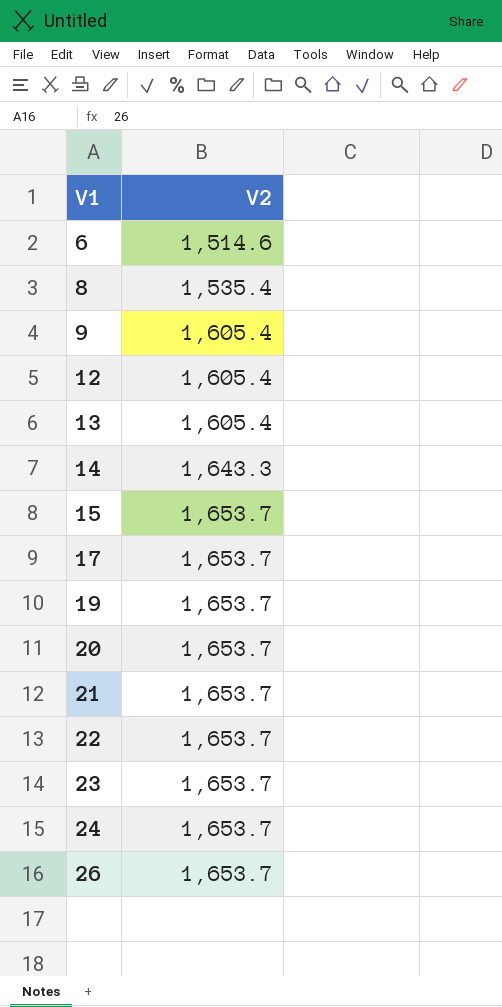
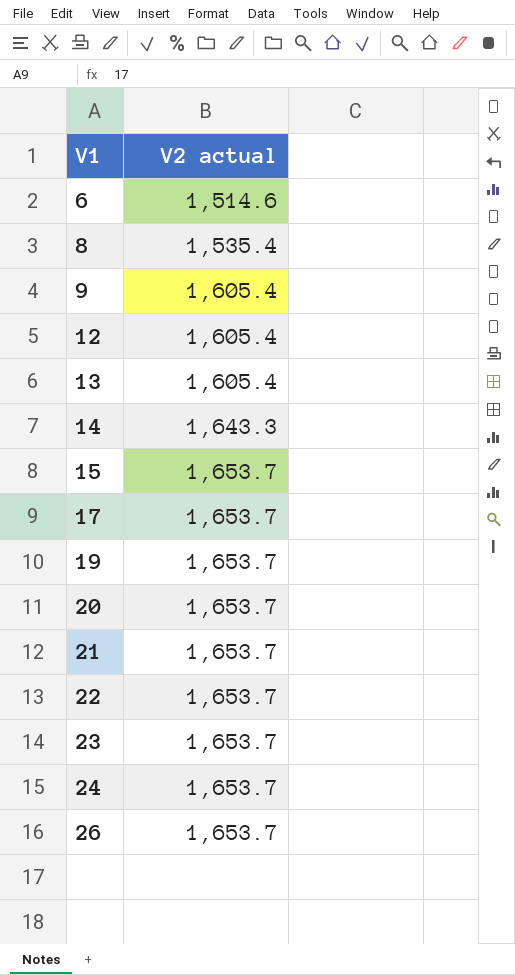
column name: V2 -> V2 actual

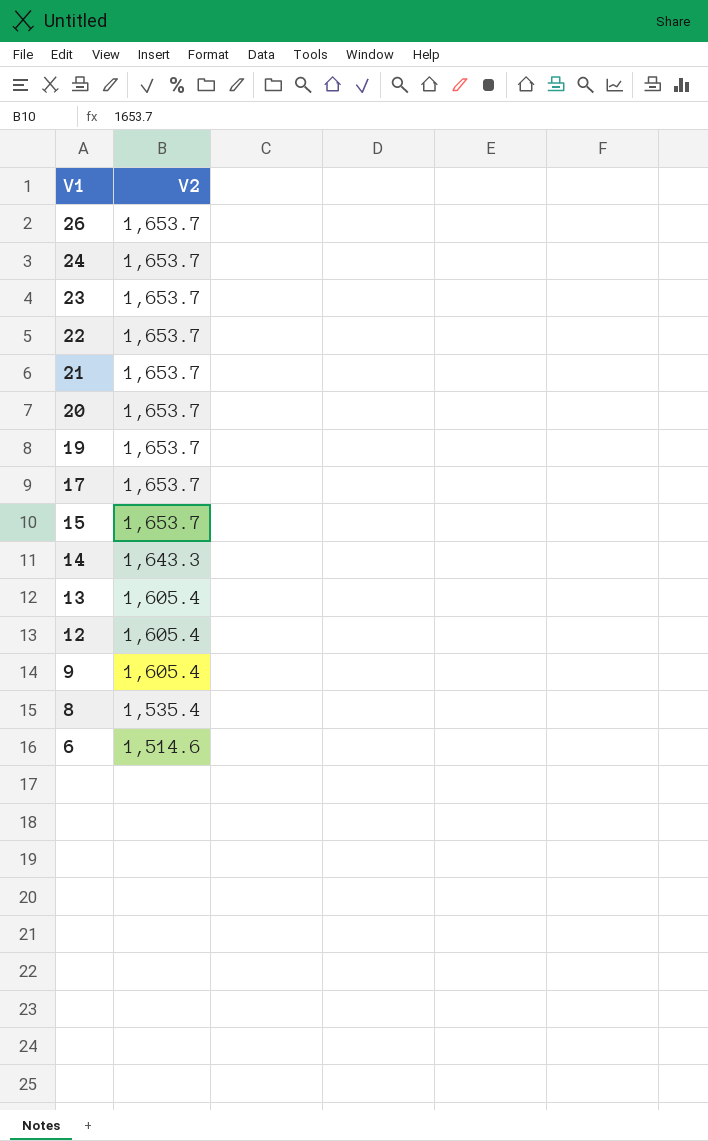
row order: V1 ascending -> V1 descending
column name: V2 actual -> V2

